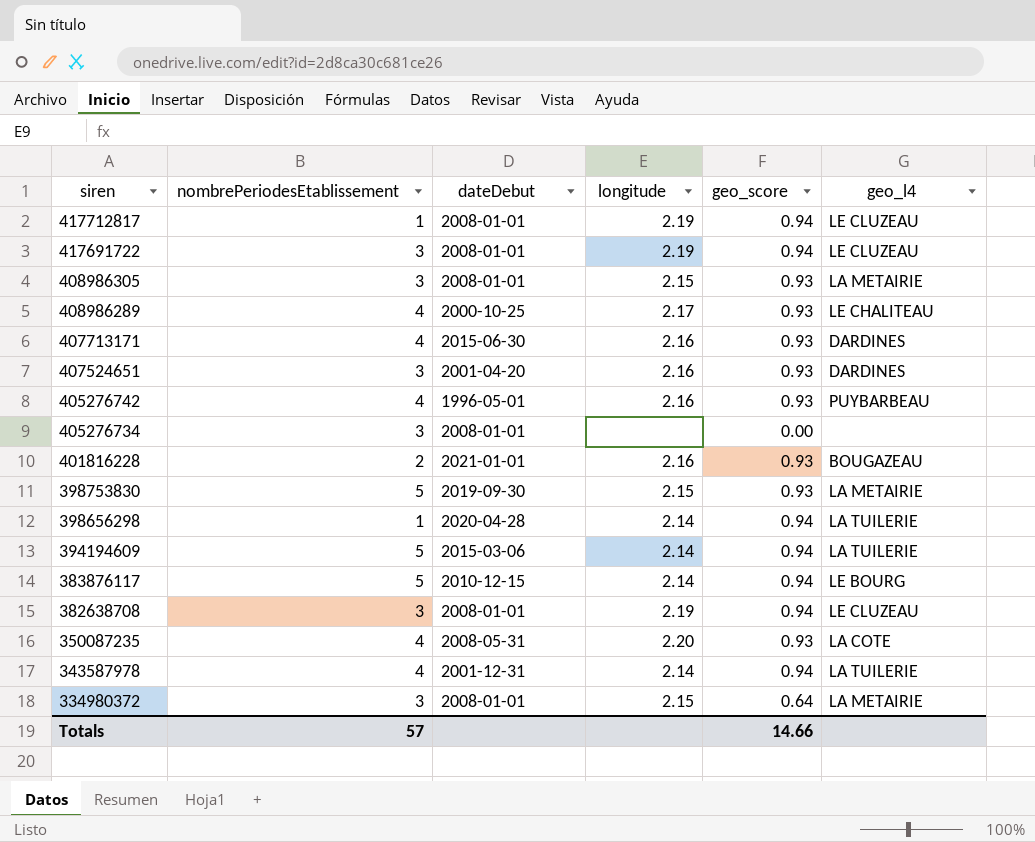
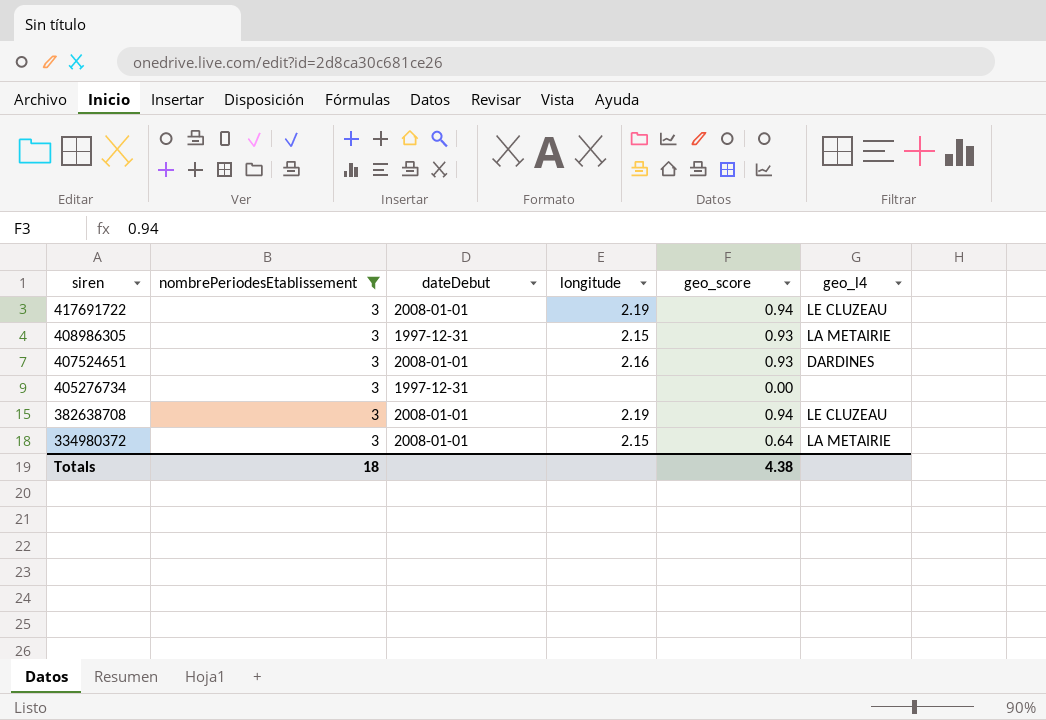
filter: none -> nombrePeriodesEtablissement = 3
408986305 | dateDebut: 2008-01-01 -> 1997-12-31
407524651 | dateDebut: 2001-04-20 -> 2008-01-01
405276734 | dateDebut: 2008-01-01 -> 1997-12-31
Totals | nombrePeriodesEtablissement: 57 -> 18
Totals | geo_score: 14.66 -> 4.38

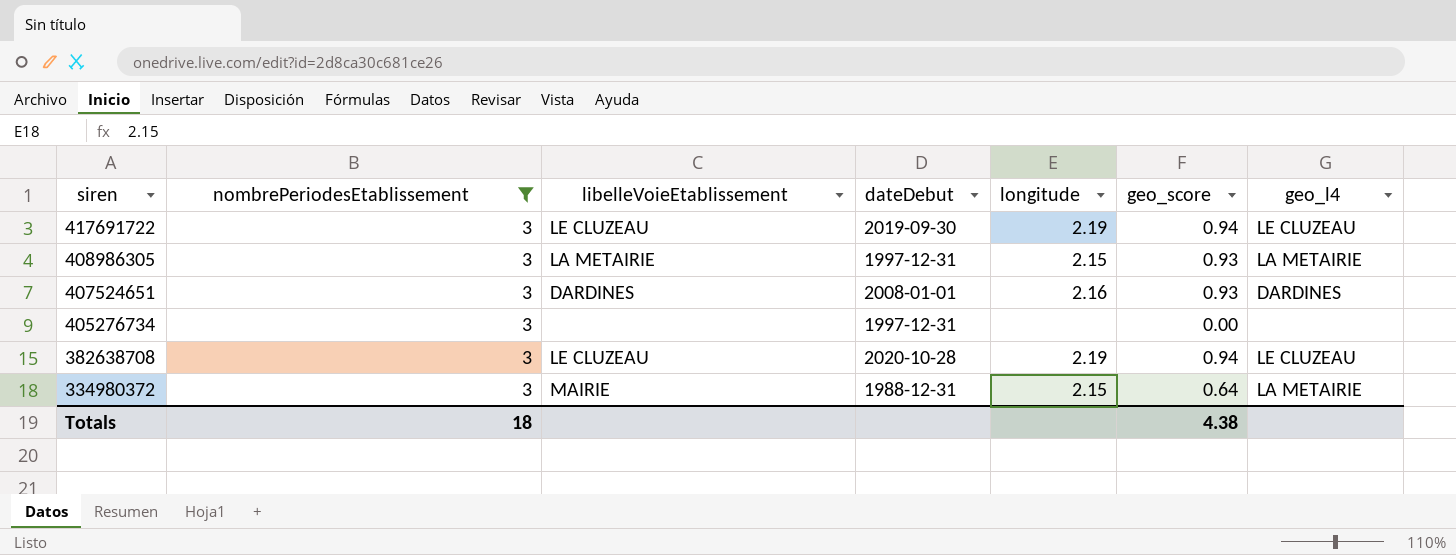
column libelleVoieEtablissement | position: none -> 3
417691722 | dateDebut: 2008-01-01 -> 2019-09-30
382638708 | dateDebut: 2008-01-01 -> 2020-10-28
334980372 | dateDebut: 2008-01-01 -> 1988-12-31

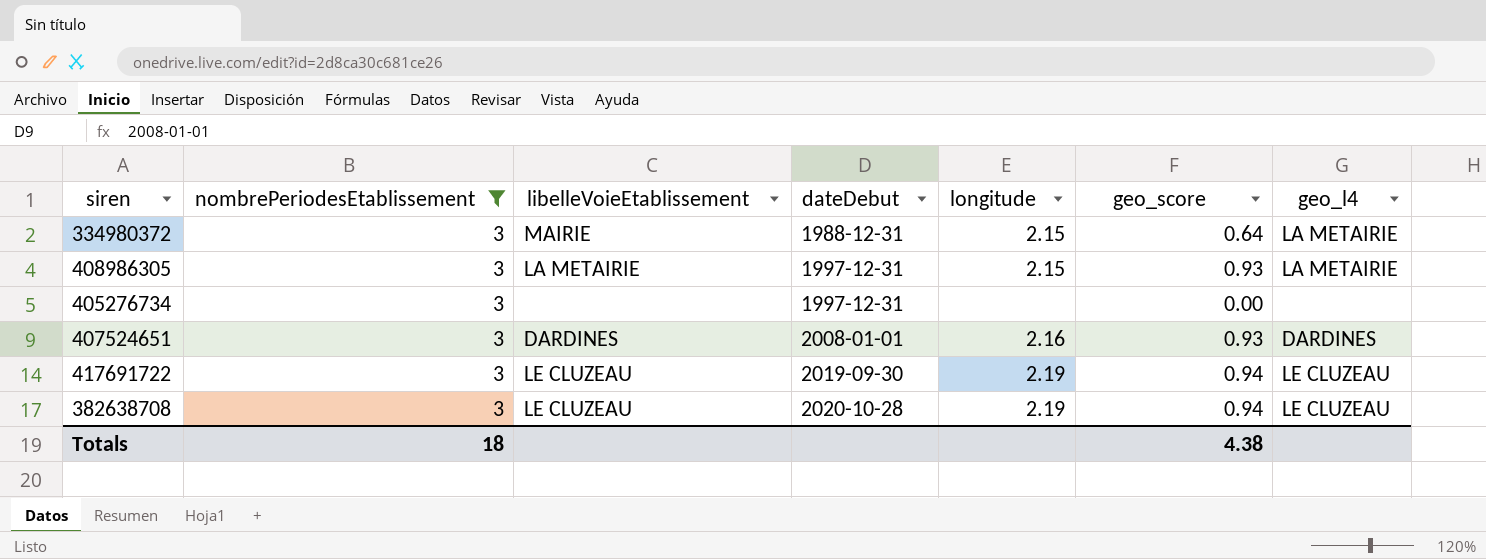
row order: siren descending -> dateDebut ascending

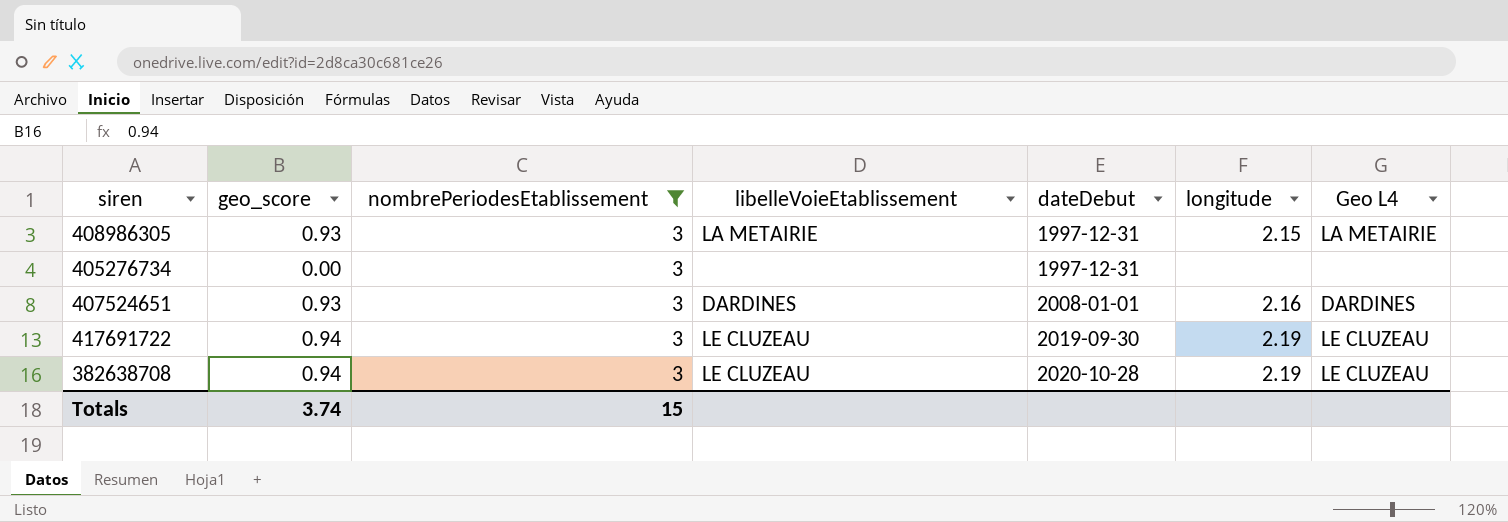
column geo_score | position: 6 -> 2
column name: geo_l4 -> Geo L4
row 334980372: 3 | MAIRIE | 1988-12-31 | 2.15 | 0.64 | LA METAIRIE -> none
Totals | geo_score: 4.38 -> 3.74
Totals | nombrePeriodesEtablissement: 18 -> 15

